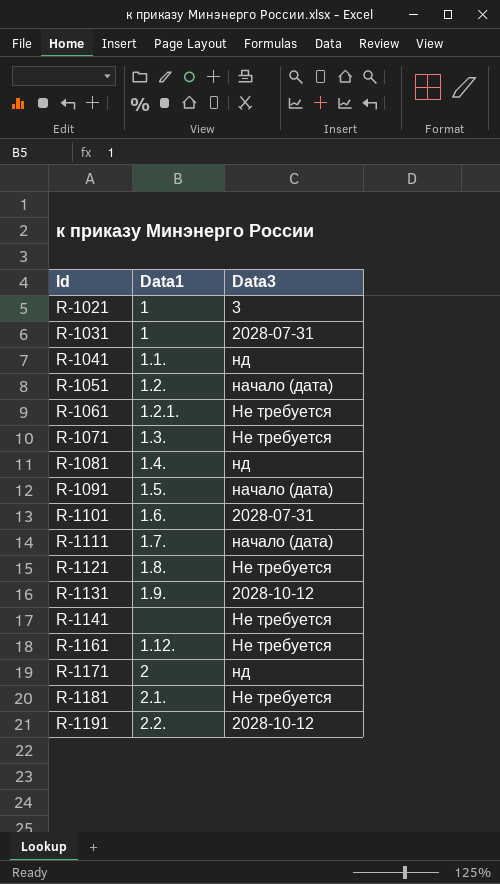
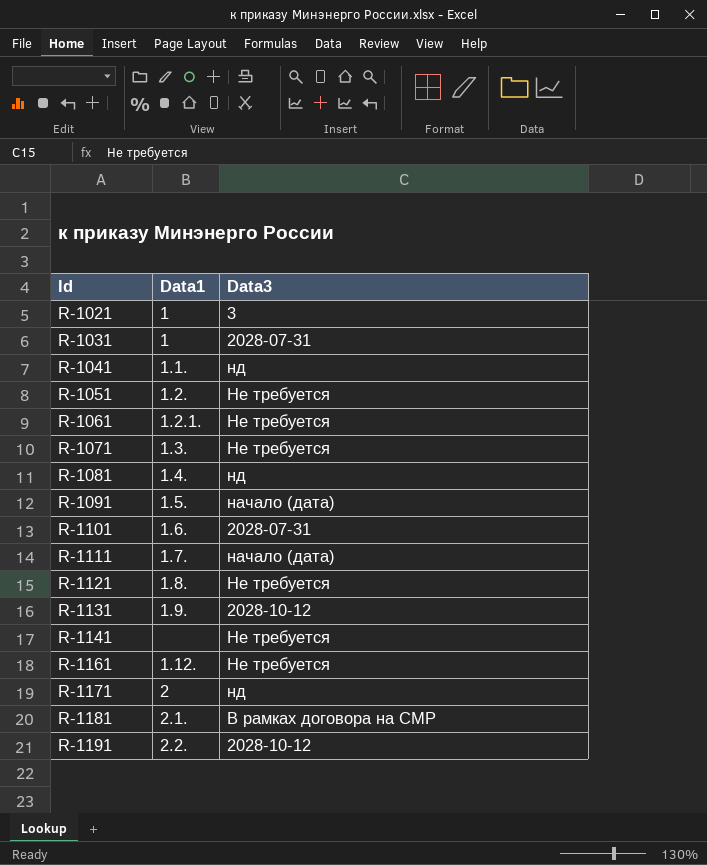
R-1051 | Data3: начало (дата) -> Не требуется
R-1181 | Data3: Не требуется -> В рамках договора на СМР

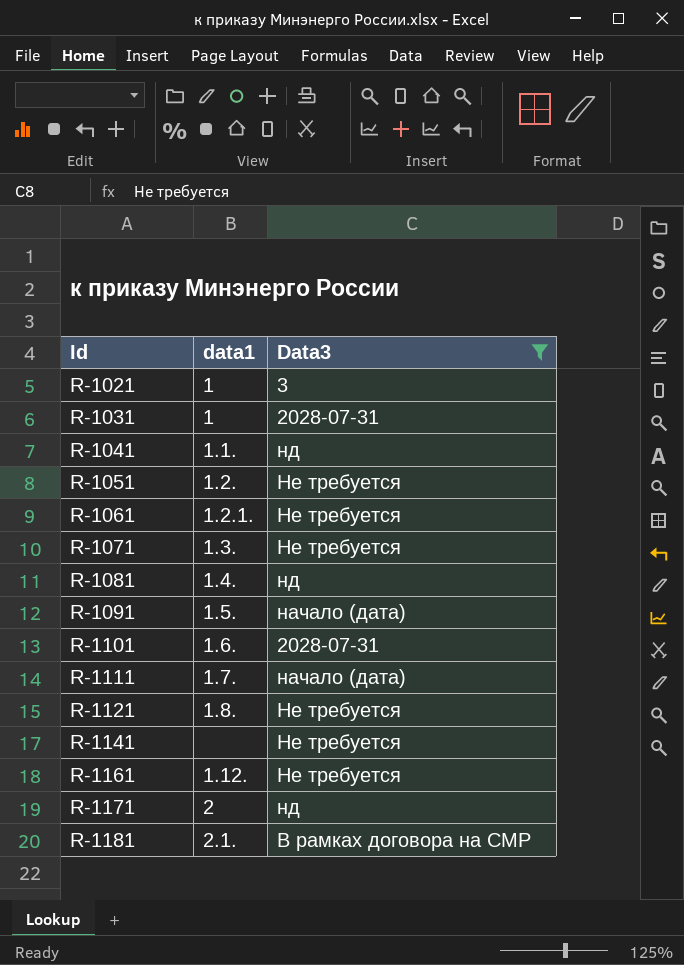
filter: none -> Data3 != 2028-10-12
column name: Data1 -> data1

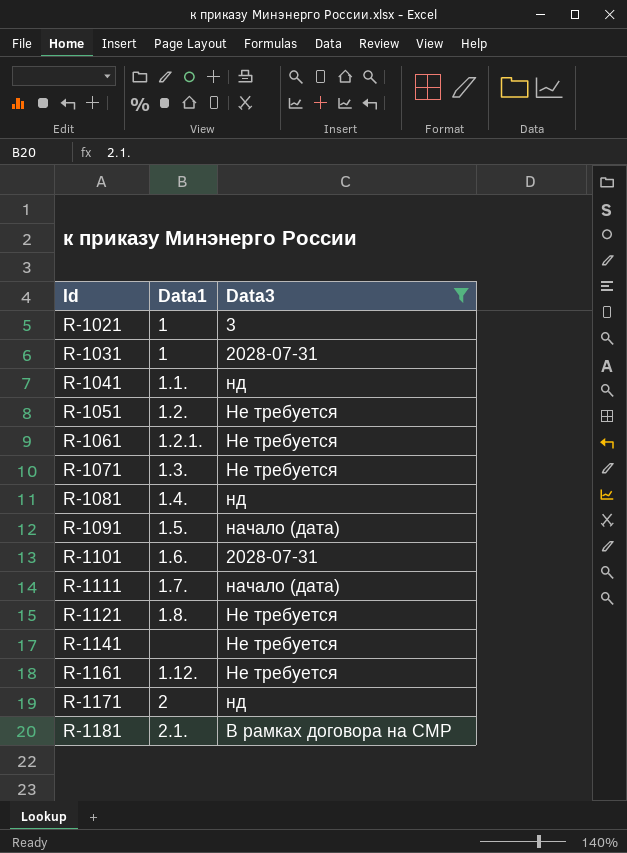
column name: data1 -> Data1

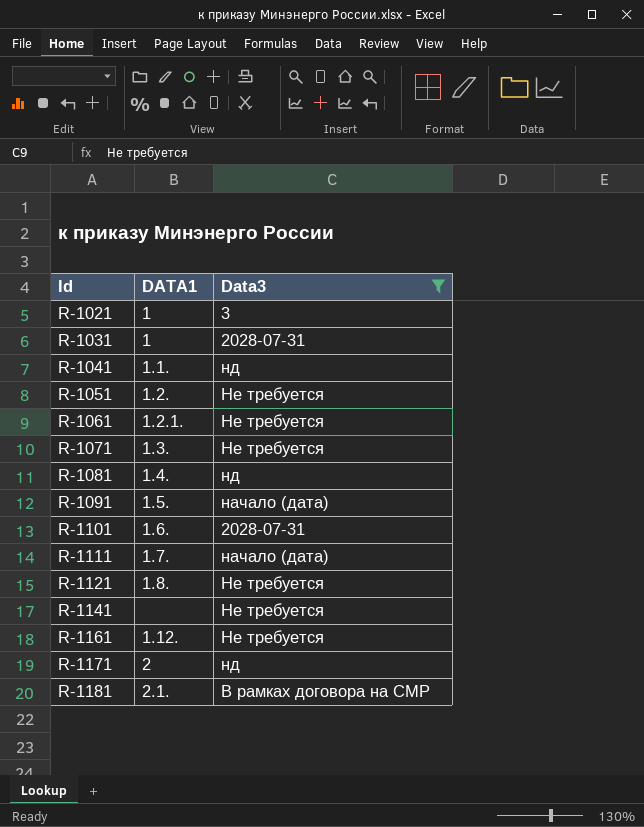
column name: Data1 -> DATA1

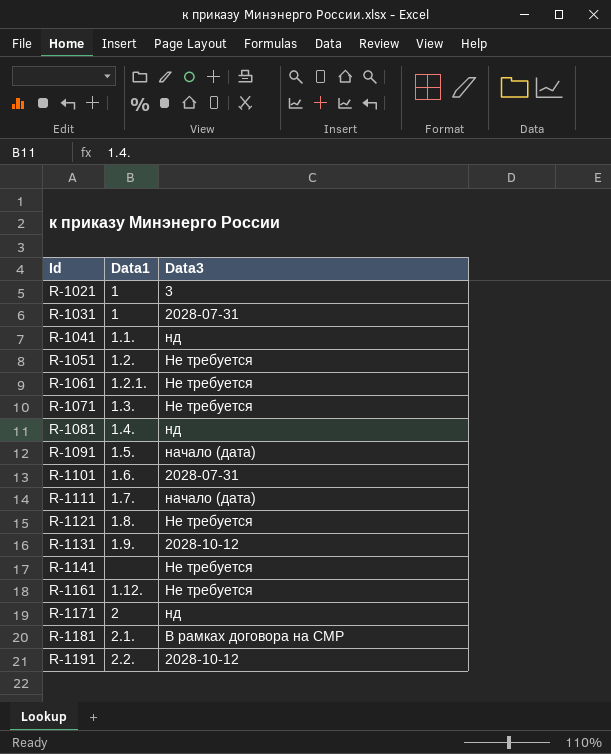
filter: Data3 != 2028-10-12 -> none
column name: DATA1 -> Data1

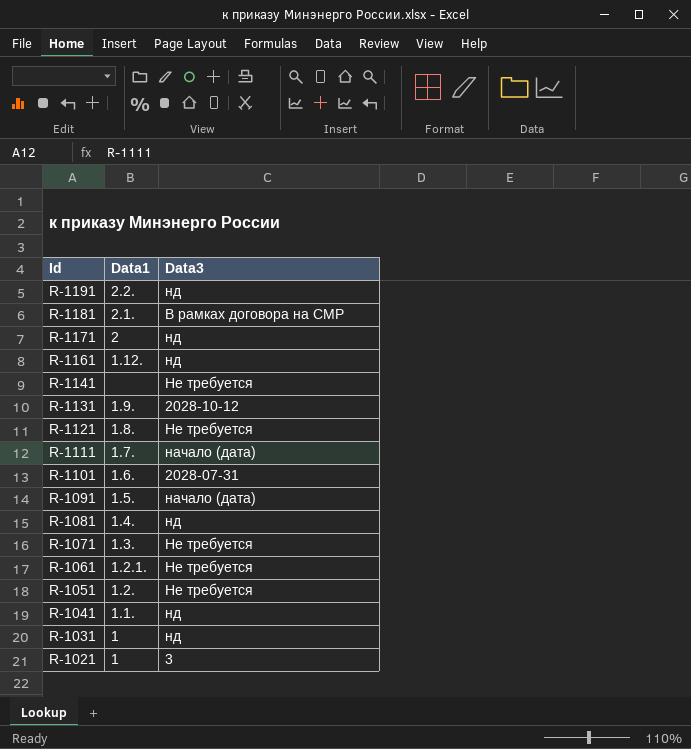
row order: Id ascending -> Id descending
R-1191 | Data3: 2028-10-12 -> нд
R-1161 | Data3: Не требуется -> нд
R-1031 | Data3: 2028-07-31 -> нд

